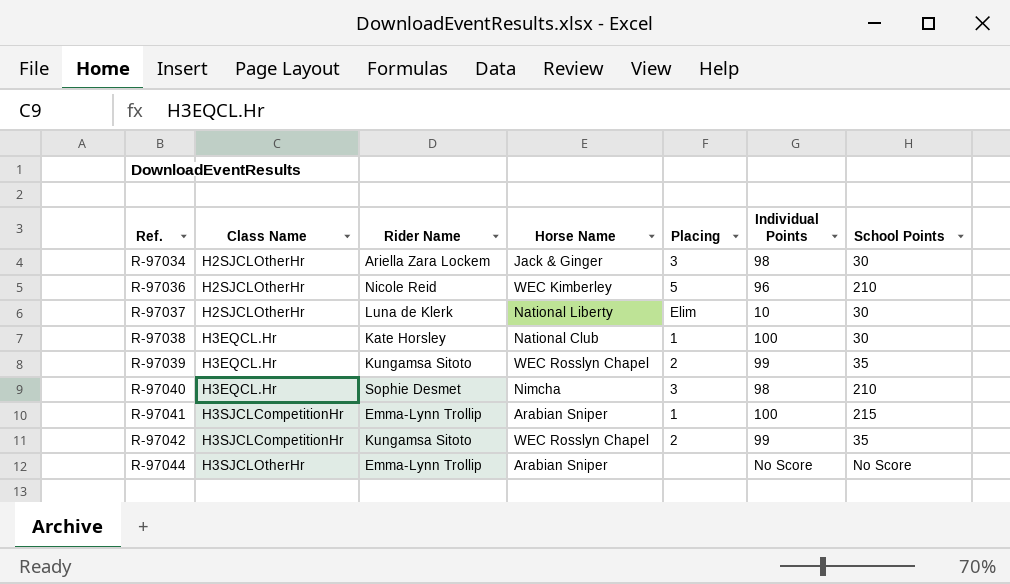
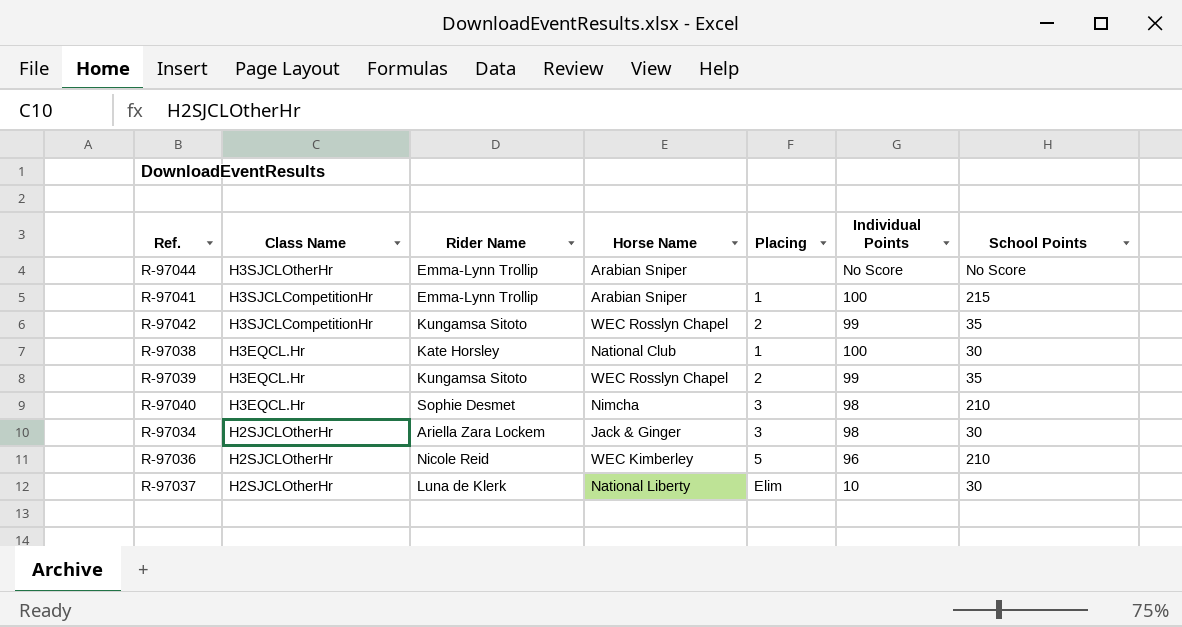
row order: Ref. ascending -> Class Name descending

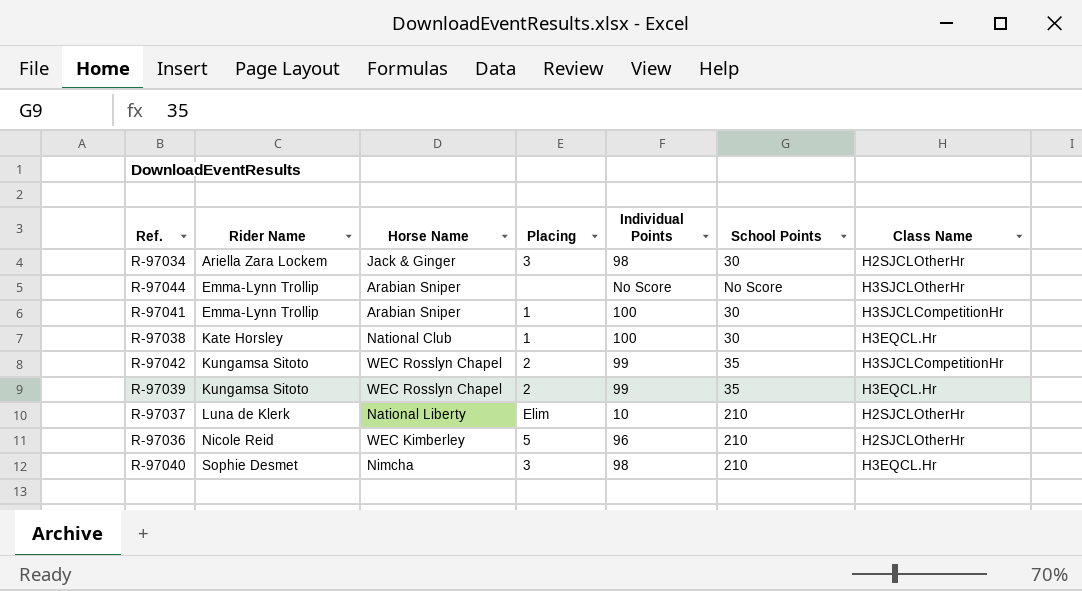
row order: Class Name descending -> Rider Name ascending
column Class Name | position: 2 -> 7
R-97041 | School Points: 215 -> 30
R-97037 | School Points: 30 -> 210

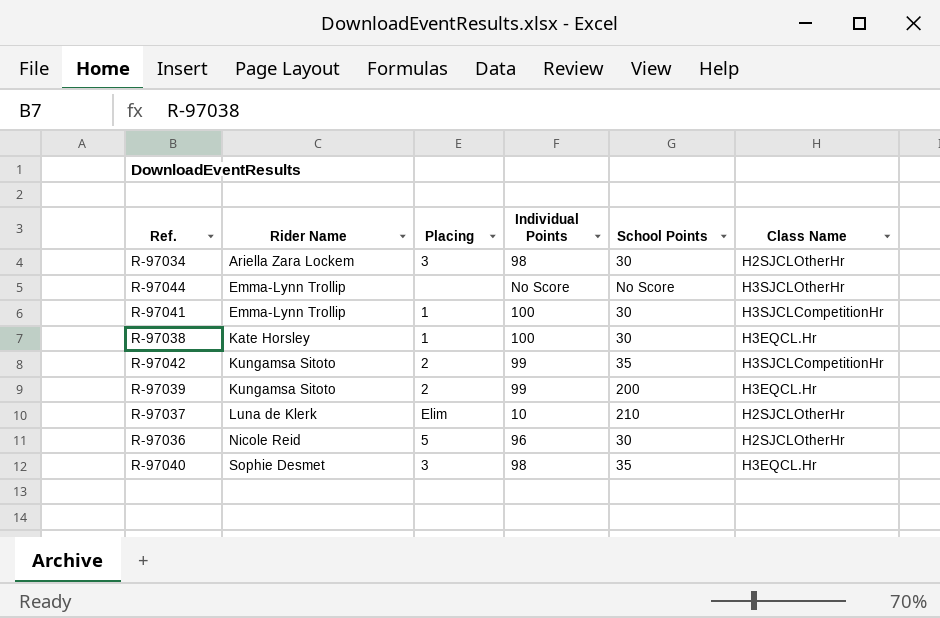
column Horse Name | position: 3 -> none
R-97039 | School Points: 35 -> 200
R-97036 | School Points: 210 -> 30
R-97040 | School Points: 210 -> 35

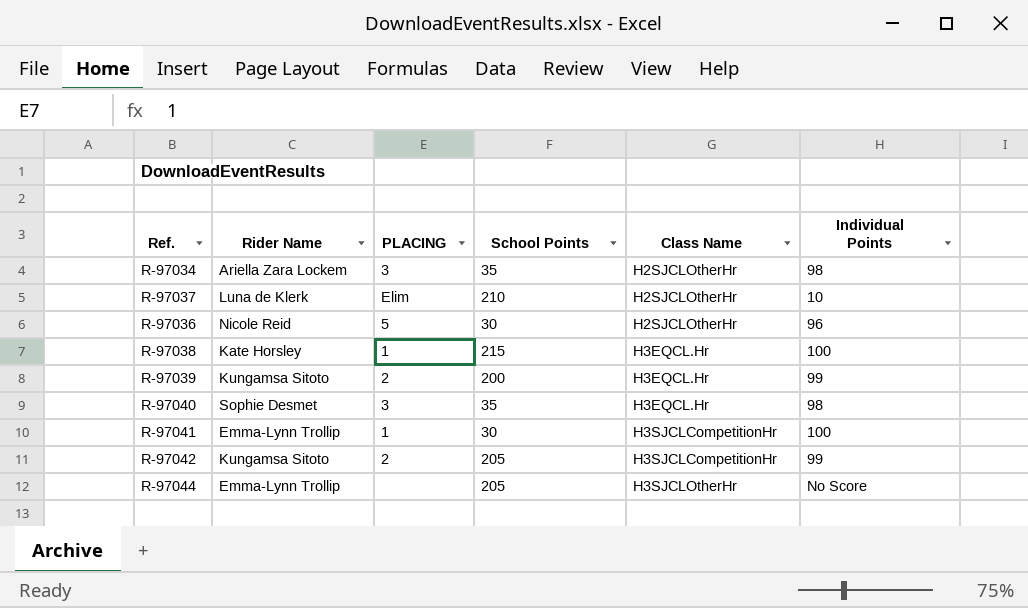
row order: Rider Name ascending -> Class Name ascending
column name: Placing -> PLACING
column Individual Points | position: 4 -> 6
R-97034 | School Points: 30 -> 35
R-97038 | School Points: 30 -> 215
R-97042 | School Points: 35 -> 205
R-97044 | School Points: No Score -> 205

